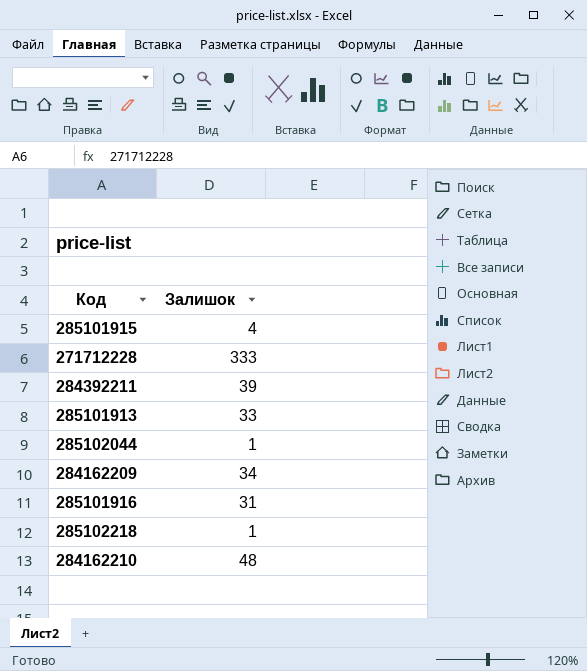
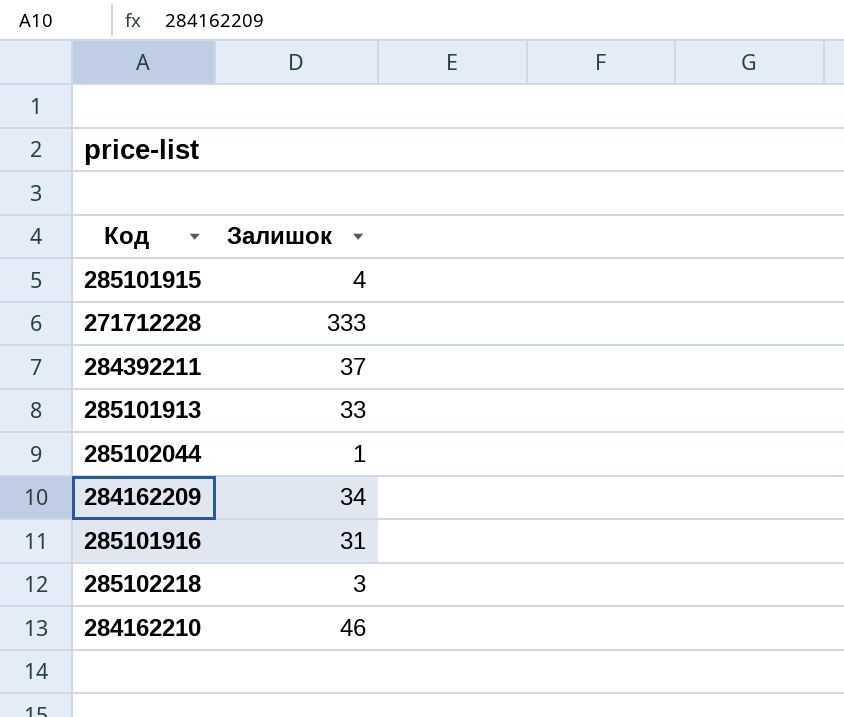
284392211 | Залишок: 39 -> 37
285102218 | Залишок: 1 -> 3
284162210 | Залишок: 48 -> 46

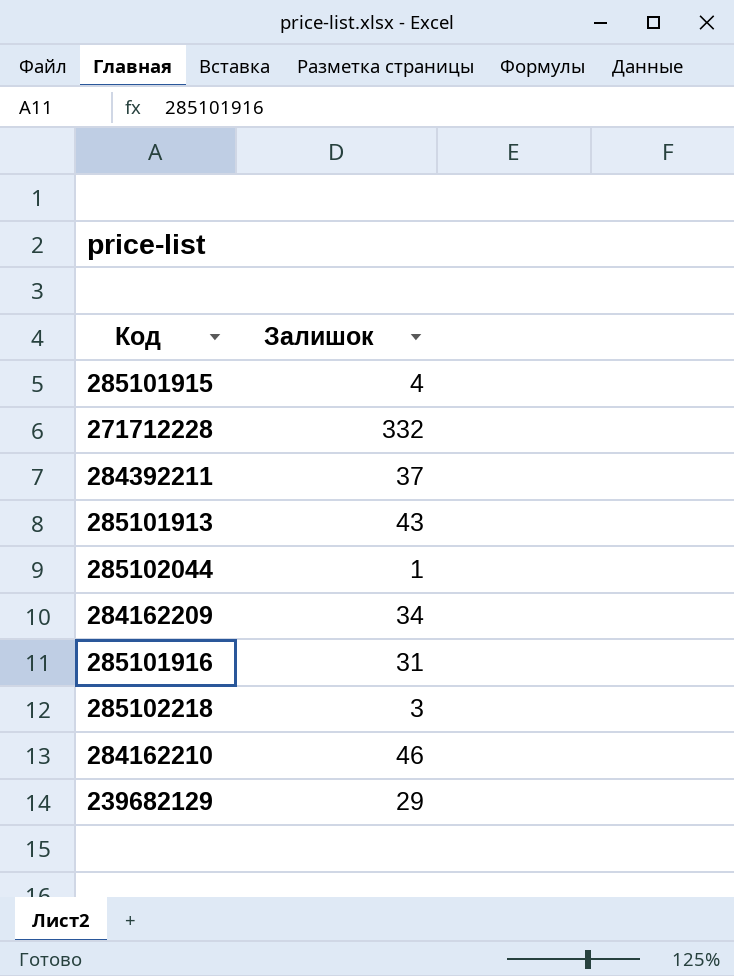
271712228 | Залишок: 333 -> 332
285101913 | Залишок: 33 -> 43
row 239682129: none -> 29

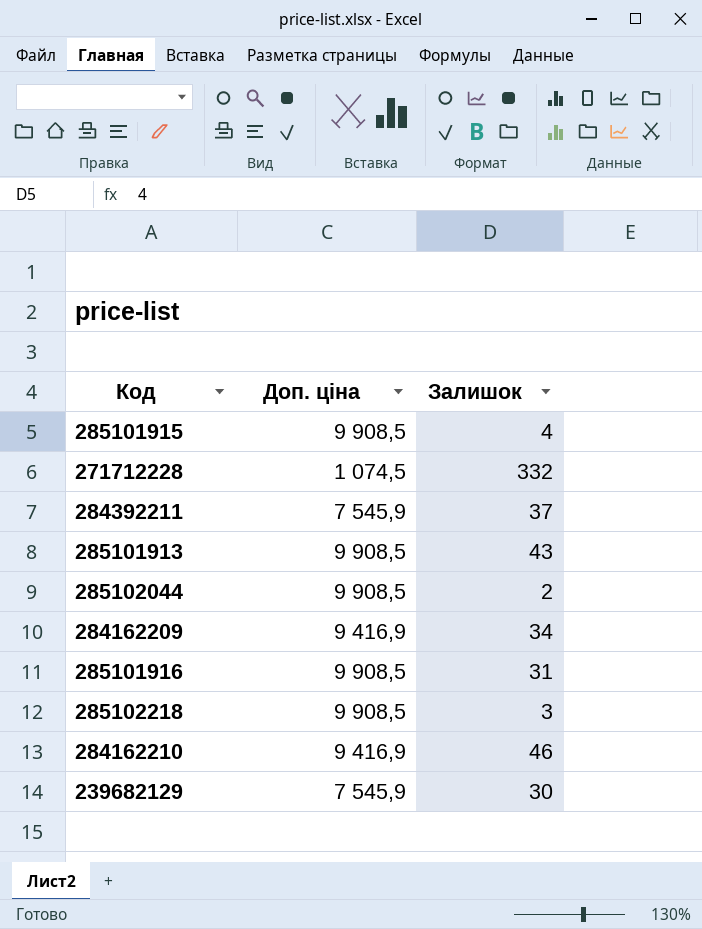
column Доп. ціна | position: none -> 2
285102044 | Залишок: 1 -> 2
239682129 | Залишок: 29 -> 30

